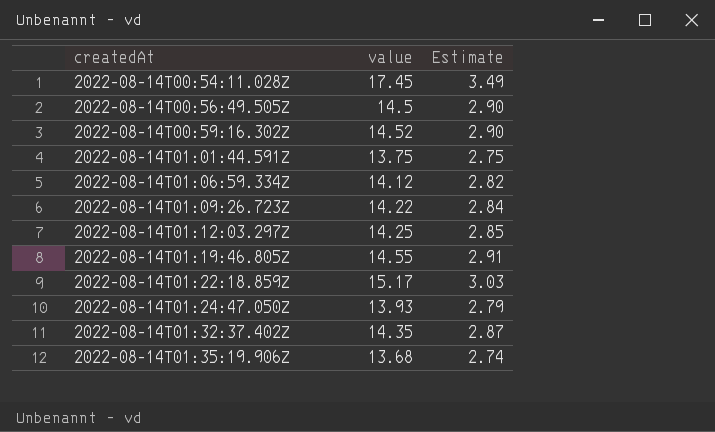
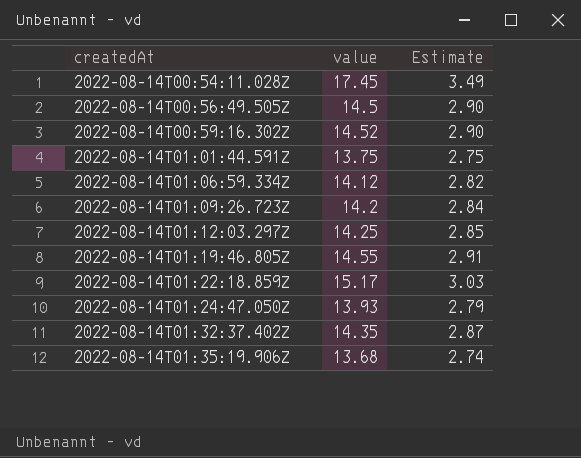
2022-08-14T01:09:26.723Z | value: 14.22 -> 14.2

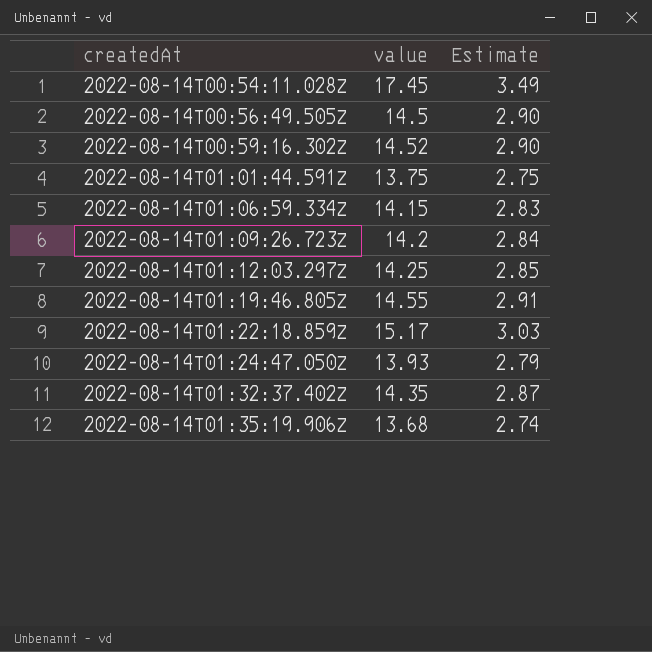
2022-08-14T01:06:59.334Z | value: 14.12 -> 14.15
2022-08-14T01:06:59.334Z | Estimate: 2.82 -> 2.83

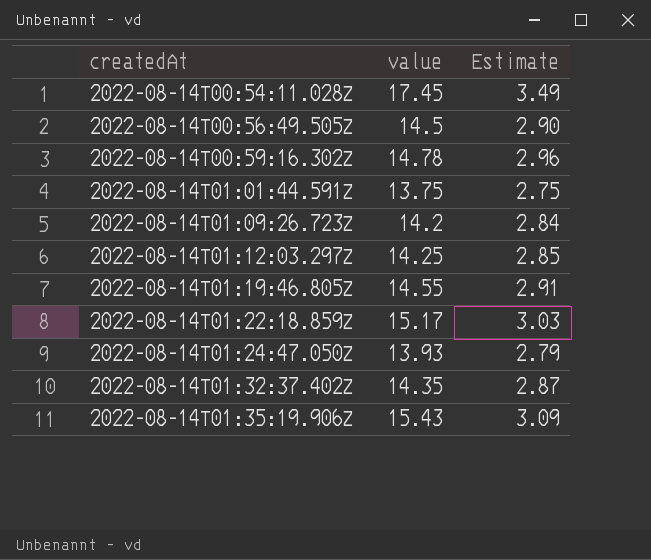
row 2022-08-14T01:06:59.334Z: 14.15 | 2.83 -> none
2022-08-14T00:59:16.302Z | value: 14.52 -> 14.78
2022-08-14T00:59:16.302Z | Estimate: 2.90 -> 2.96
2022-08-14T01:35:19.906Z | value: 13.68 -> 15.43
2022-08-14T01:35:19.906Z | Estimate: 2.74 -> 3.09

